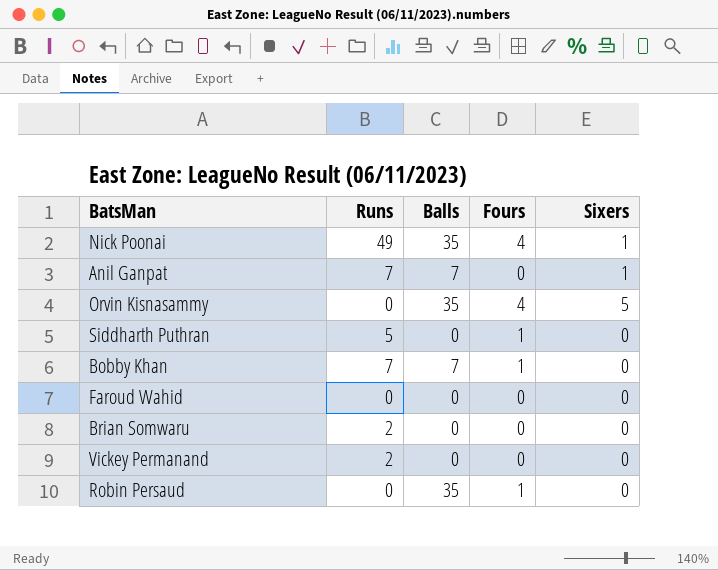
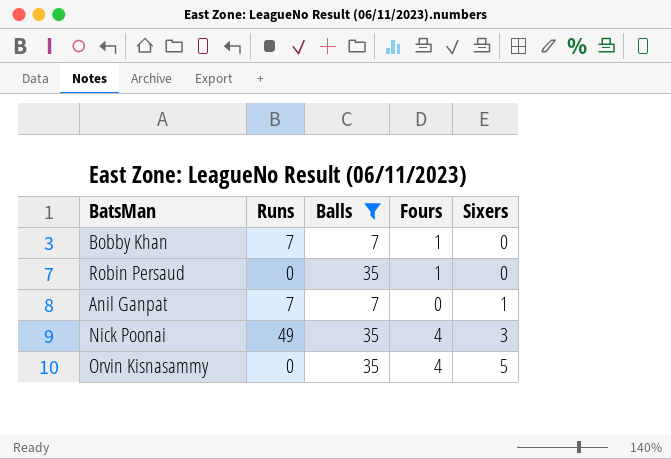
filter: none -> Balls != 0
row order: none -> Sixers ascending
Nick Poonai | Sixers: 1 -> 3

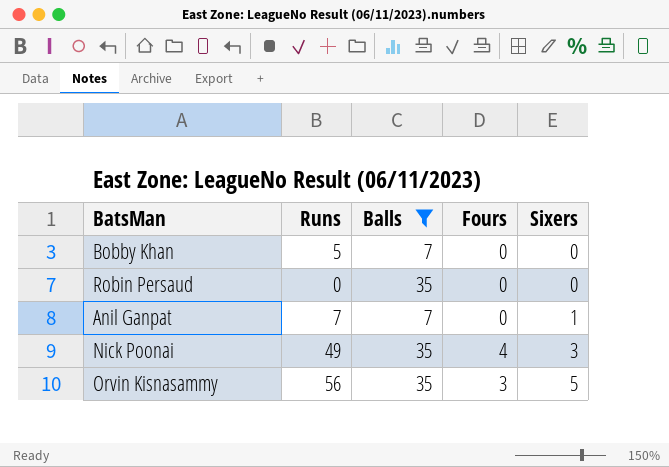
Bobby Khan | Runs: 7 -> 5
Bobby Khan | Fours: 1 -> 0
Robin Persaud | Fours: 1 -> 0
Orvin Kisnasammy | Runs: 0 -> 56
Orvin Kisnasammy | Fours: 4 -> 3

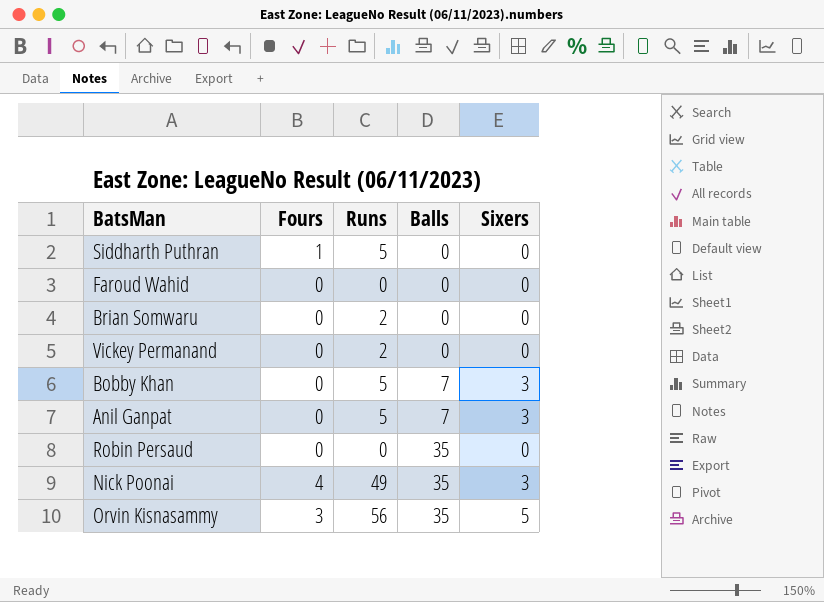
filter: Balls != 0 -> none
row order: Sixers ascending -> Balls ascending
column Fours | position: 4 -> 2
Bobby Khan | Sixers: 0 -> 3
Anil Ganpat | Runs: 7 -> 5
Anil Ganpat | Sixers: 1 -> 3

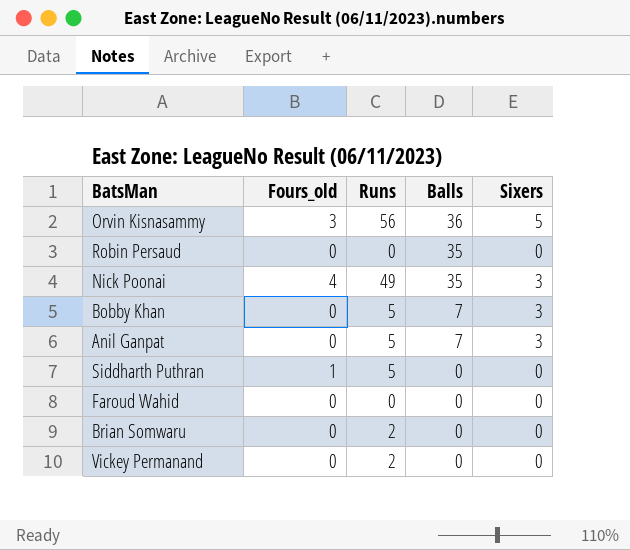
row order: Balls ascending -> Balls descending
column name: Fours -> Fours_old
Orvin Kisnasammy | Balls: 35 -> 36

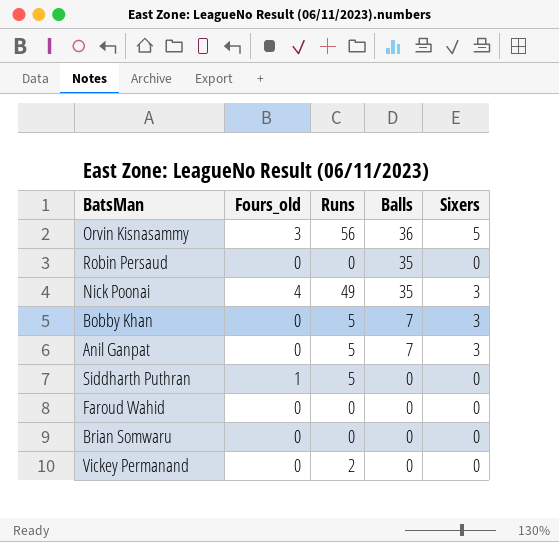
Brian Somwaru | Runs: 2 -> 0

